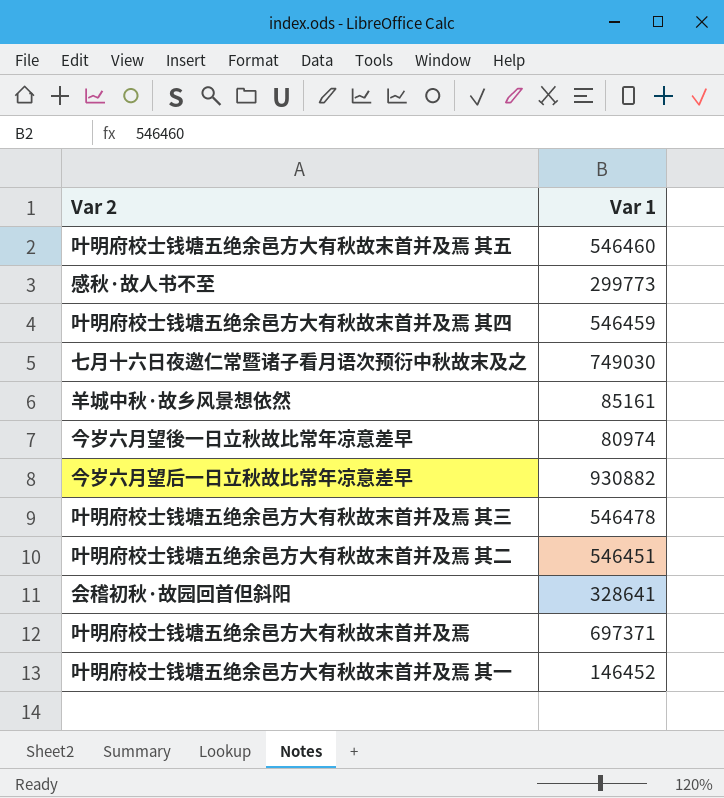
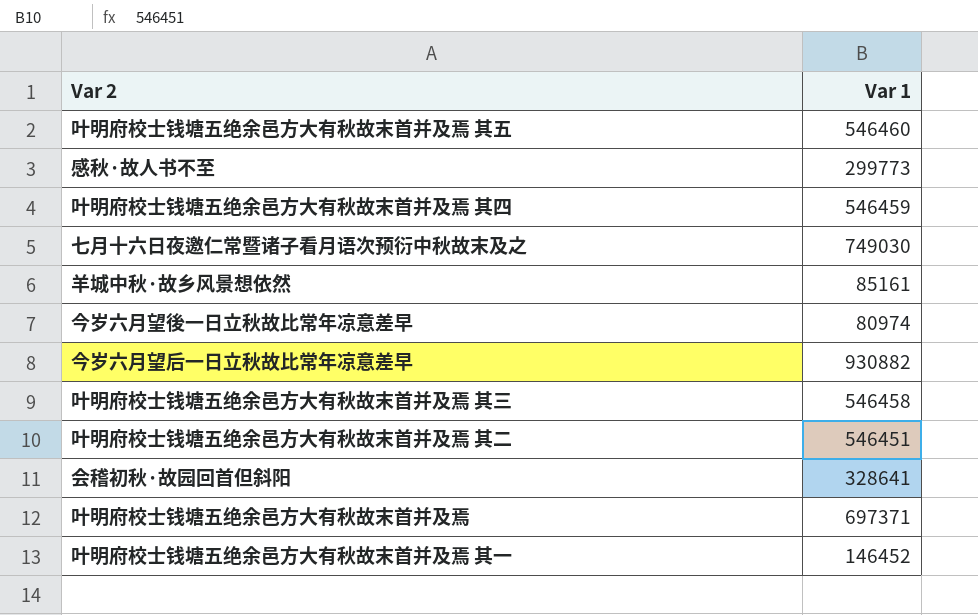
叶明府校士钱塘五绝余邑方大有秋故末首并及焉 其三 | Var 1: 546478 -> 546458

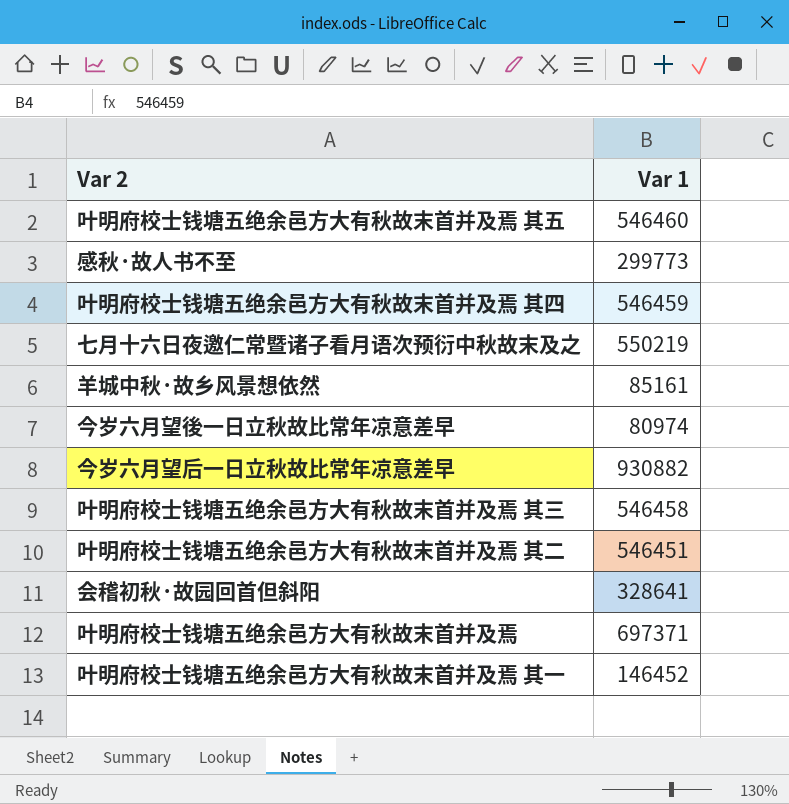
七月十六日夜邀仁常暨诸子看月语次预衍中秋故末及之 | Var 1: 749030 -> 550219

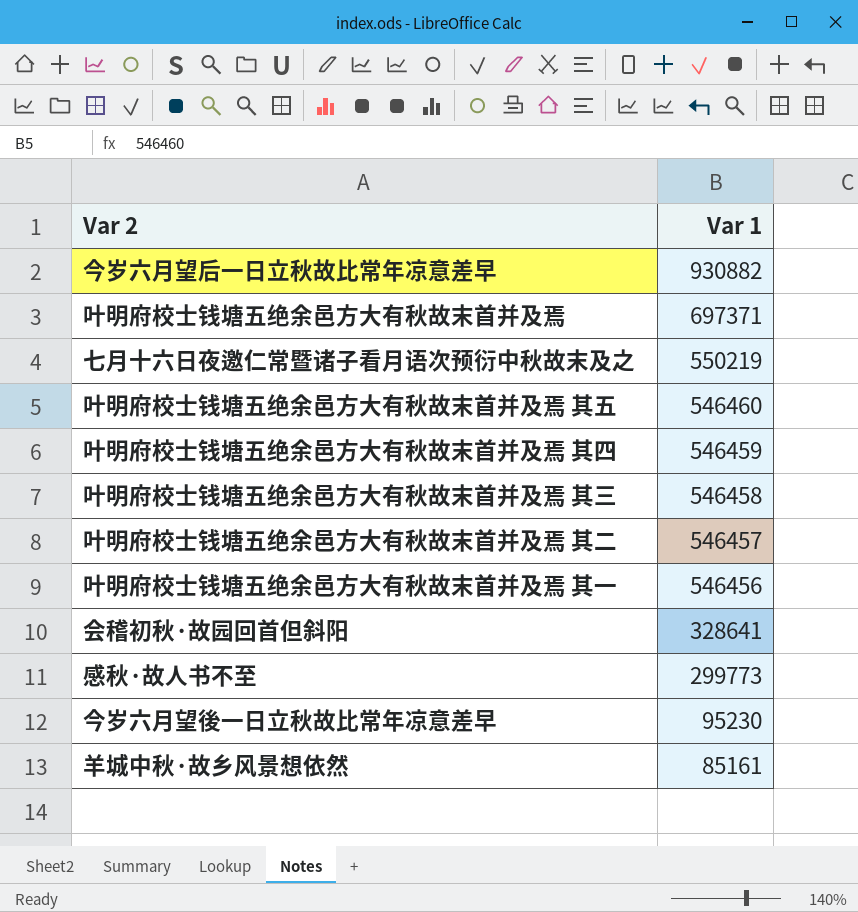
row order: none -> Var 1 descending
叶明府校士钱塘五绝余邑方大有秋故末首并及焉 其二 | Var 1: 546451 -> 546457
叶明府校士钱塘五绝余邑方大有秋故末首并及焉 其一 | Var 1: 146452 -> 546456
今岁六月望後一日立秋故比常年凉意差早 | Var 1: 80974 -> 95230

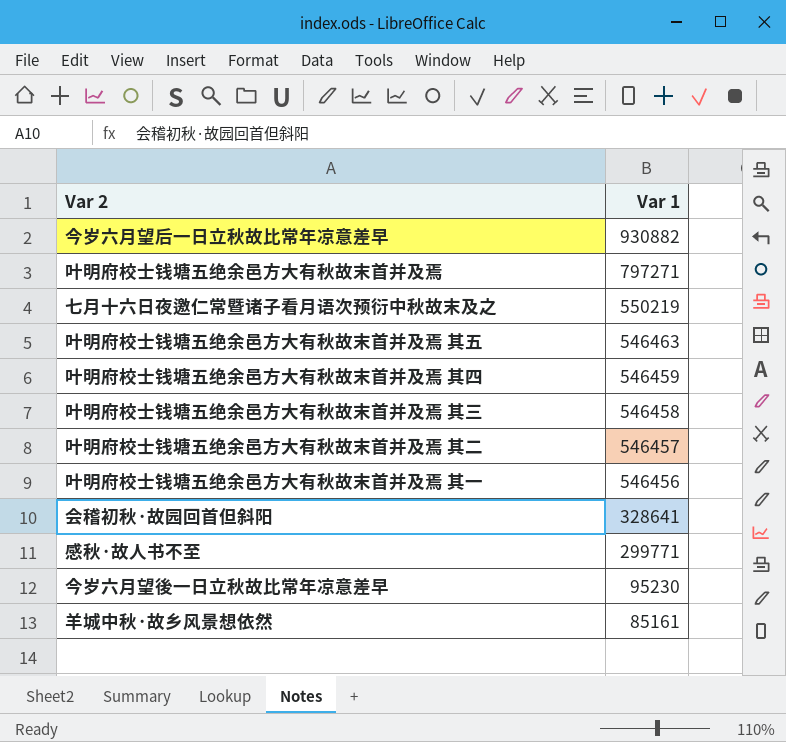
叶明府校士钱塘五绝余邑方大有秋故末首并及焉 | Var 1: 697371 -> 797271
叶明府校士钱塘五绝余邑方大有秋故末首并及焉 其五 | Var 1: 546460 -> 546463
感秋·故人书不至 | Var 1: 299773 -> 299771

